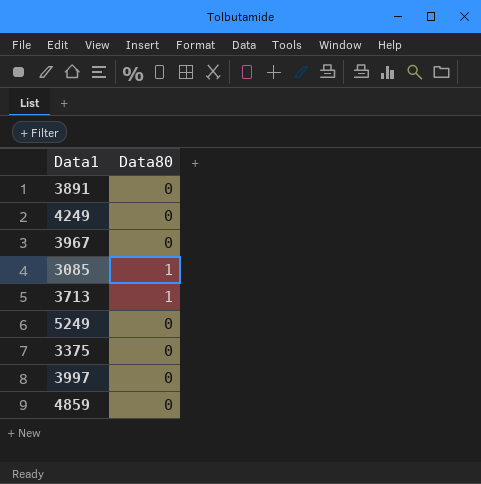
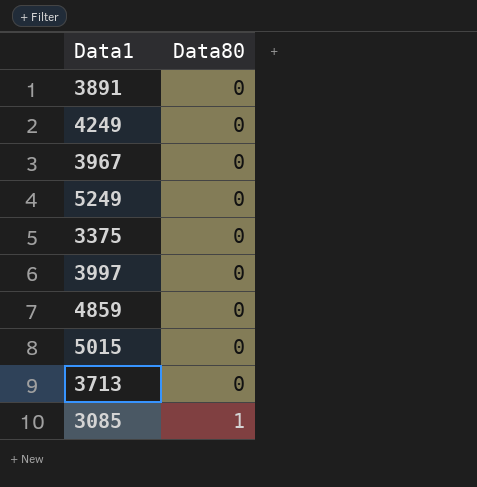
row order: none -> Data80 ascending
row 5015: none -> 0
3713 | Data80: 1 -> 0

